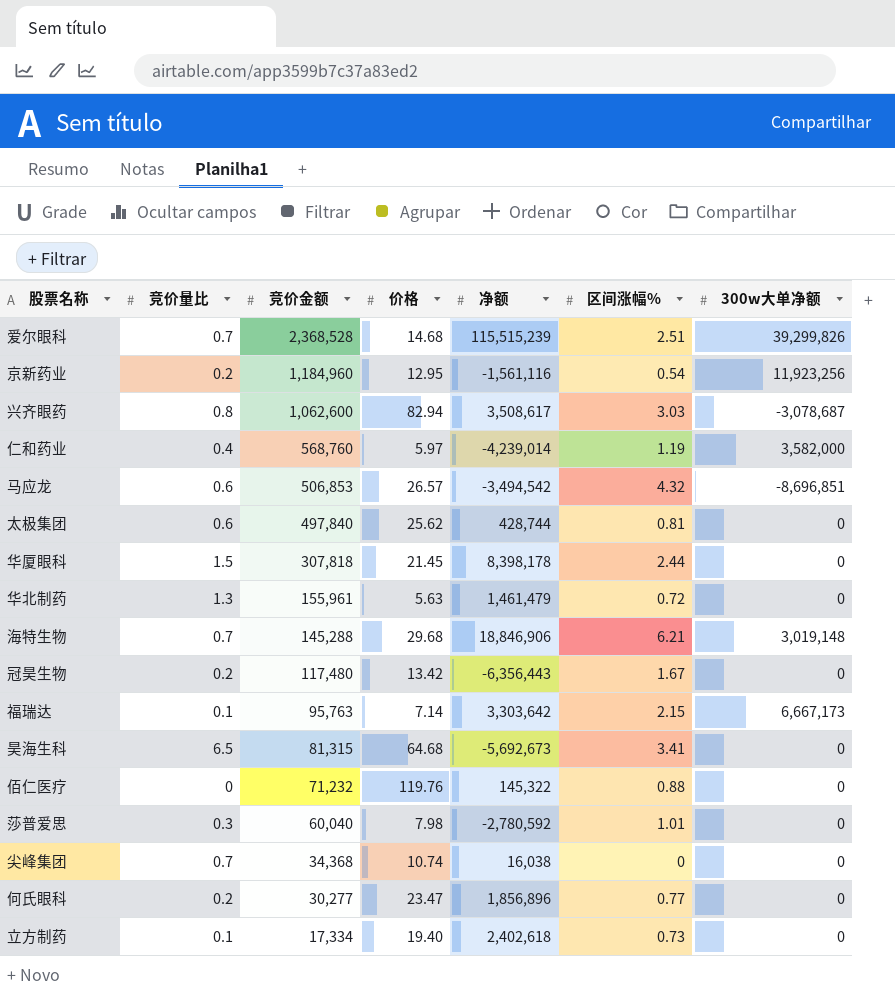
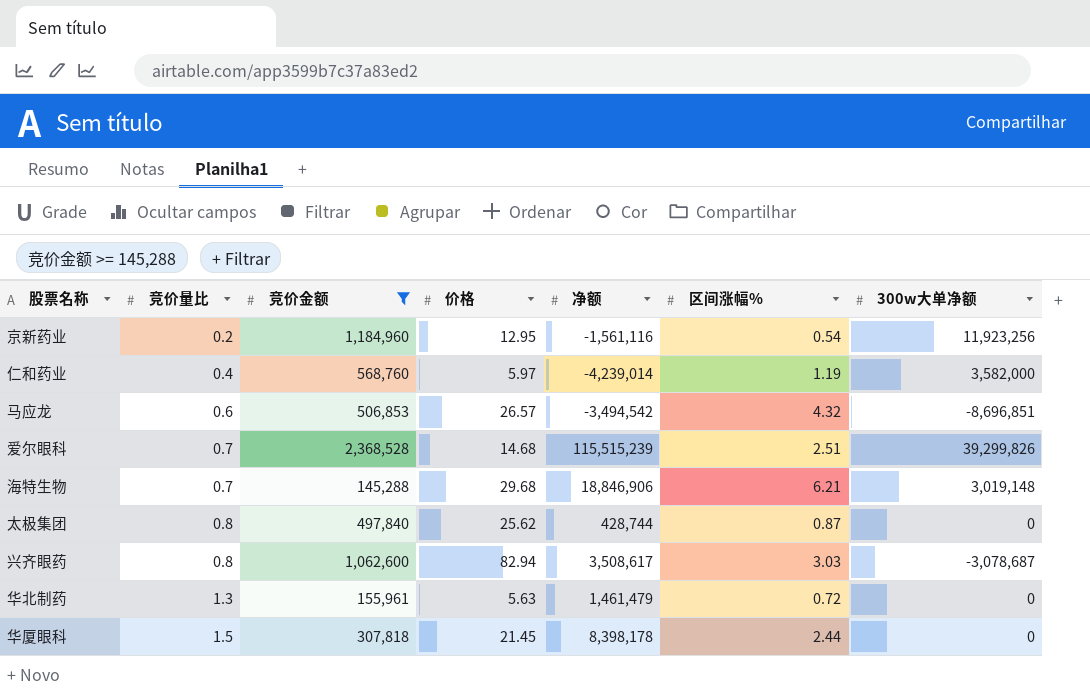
filter: none -> 竞价金额 >= 145,288
row order: 竞价金额 descending -> 竞价量比 ascending
太极集团 | 竞价量比: 0.6 -> 0.8
太极集团 | 区间涨幅%: 0.81 -> 0.87

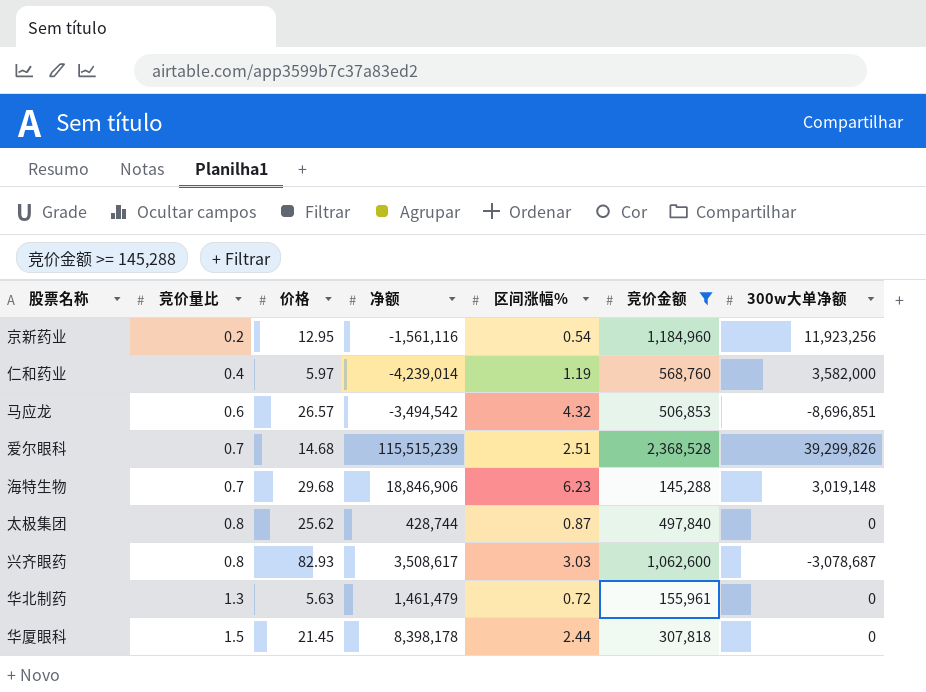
column 竞价金额 | position: 3 -> 6
海特生物 | 区间涨幅%: 6.21 -> 6.23
兴齐眼药 | 价格: 82.94 -> 82.93

